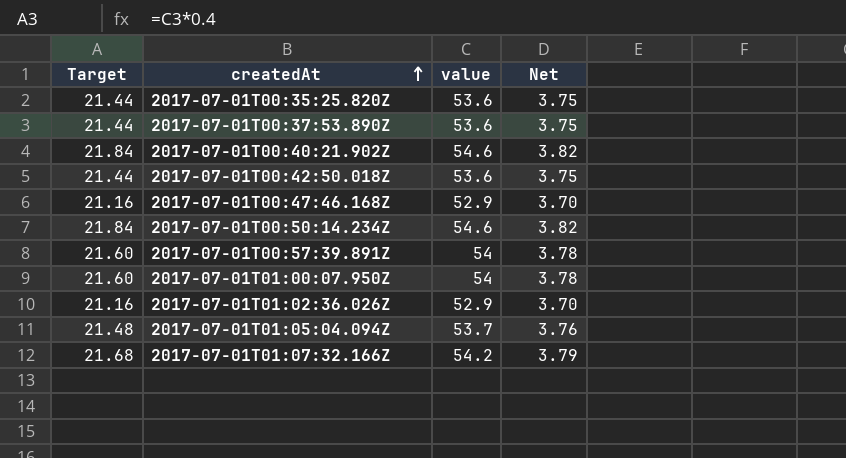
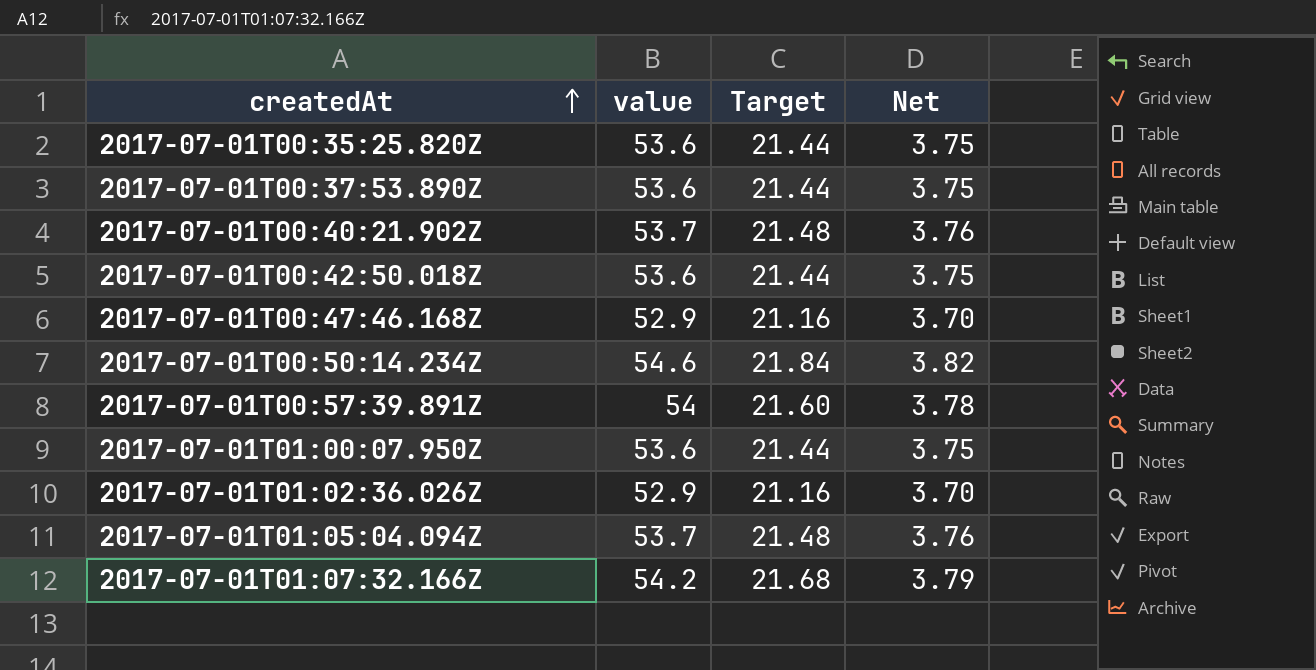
column Target | position: 1 -> 3
2017-07-01T00:40:21.902Z | value: 54.6 -> 53.7
2017-07-01T00:40:21.902Z | Target: 21.84 -> 21.48
2017-07-01T00:40:21.902Z | Net: 3.82 -> 3.76
2017-07-01T01:00:07.950Z | value: 54 -> 53.6
2017-07-01T01:00:07.950Z | Target: 21.60 -> 21.44
2017-07-01T01:00:07.950Z | Net: 3.78 -> 3.75

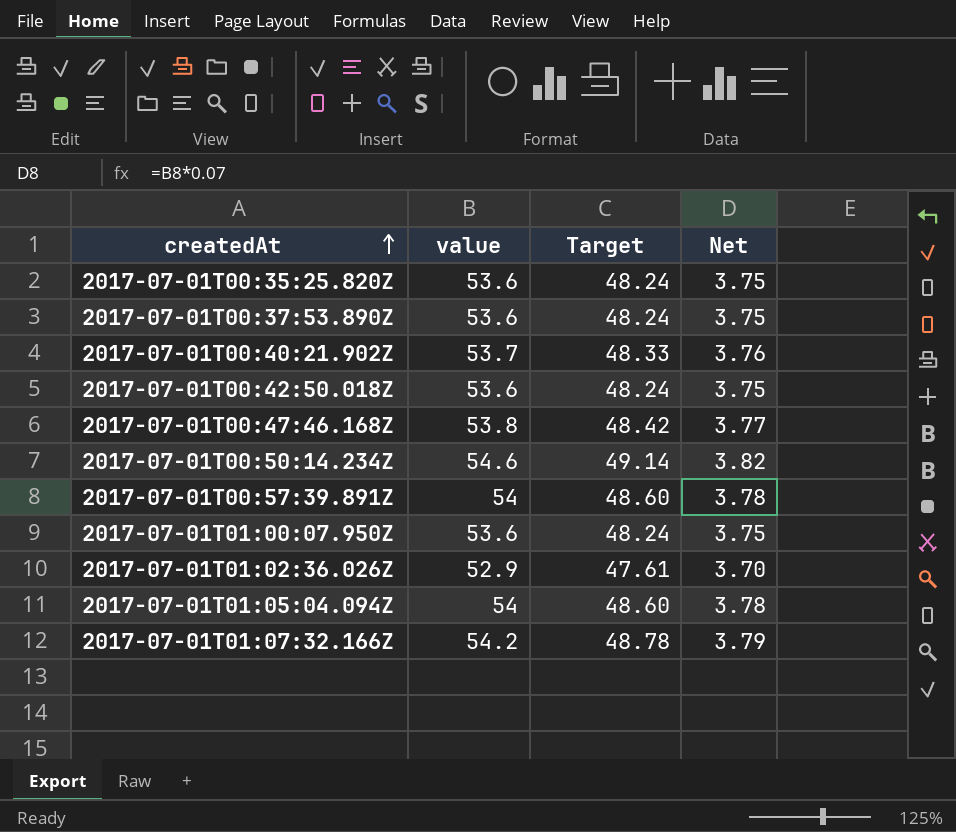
column Target | formula: [value] * 0.4 -> [value] * 0.9
2017-07-01T00:47:46.168Z | value: 52.9 -> 53.8
2017-07-01T00:47:46.168Z | Net: 3.70 -> 3.77
2017-07-01T01:05:04.094Z | value: 53.7 -> 54
2017-07-01T01:05:04.094Z | Net: 3.76 -> 3.78

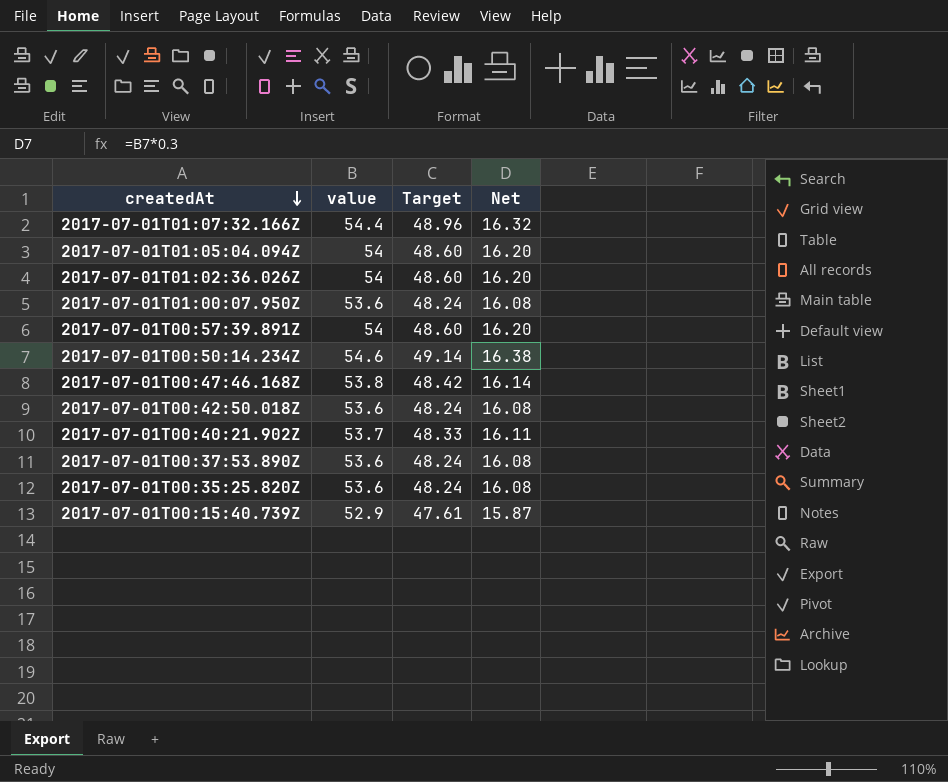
row order: createdAt ascending -> createdAt descending
column Net | formula: [value] * 0.07 -> [value] * 0.3
2017-07-01T01:07:32.166Z | value: 54.2 -> 54.4
2017-07-01T01:07:32.166Z | Target: 48.78 -> 48.96
2017-07-01T01:02:36.026Z | value: 52.9 -> 54
2017-07-01T01:02:36.026Z | Target: 47.61 -> 48.60
row 2017-07-01T00:15:40.739Z: none -> 52.9 | 47.61 | 15.87

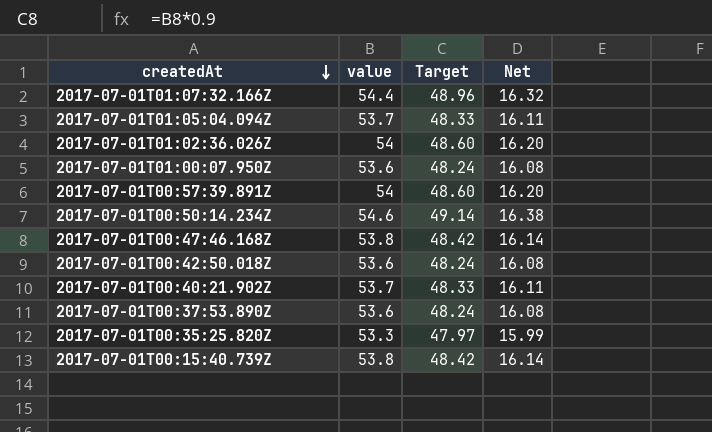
2017-07-01T01:05:04.094Z | value: 54 -> 53.7
2017-07-01T01:05:04.094Z | Target: 48.60 -> 48.33
2017-07-01T01:05:04.094Z | Net: 16.20 -> 16.11
2017-07-01T00:35:25.820Z | value: 53.6 -> 53.3
2017-07-01T00:35:25.820Z | Target: 48.24 -> 47.97
2017-07-01T00:35:25.820Z | Net: 16.08 -> 15.99
2017-07-01T00:15:40.739Z | value: 52.9 -> 53.8
2017-07-01T00:15:40.739Z | Target: 47.61 -> 48.42
2017-07-01T00:15:40.739Z | Net: 15.87 -> 16.14

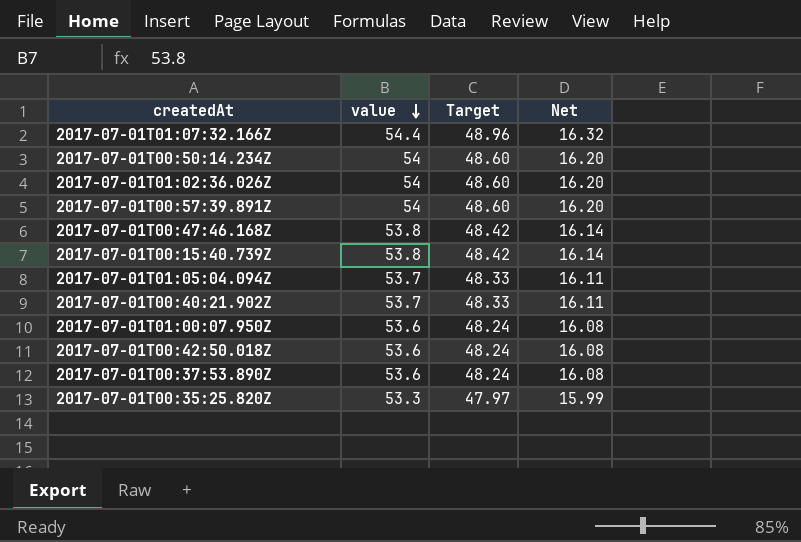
row order: createdAt descending -> value descending
2017-07-01T00:50:14.234Z | value: 54.6 -> 54
2017-07-01T00:50:14.234Z | Target: 49.14 -> 48.60
2017-07-01T00:50:14.234Z | Net: 16.38 -> 16.20

